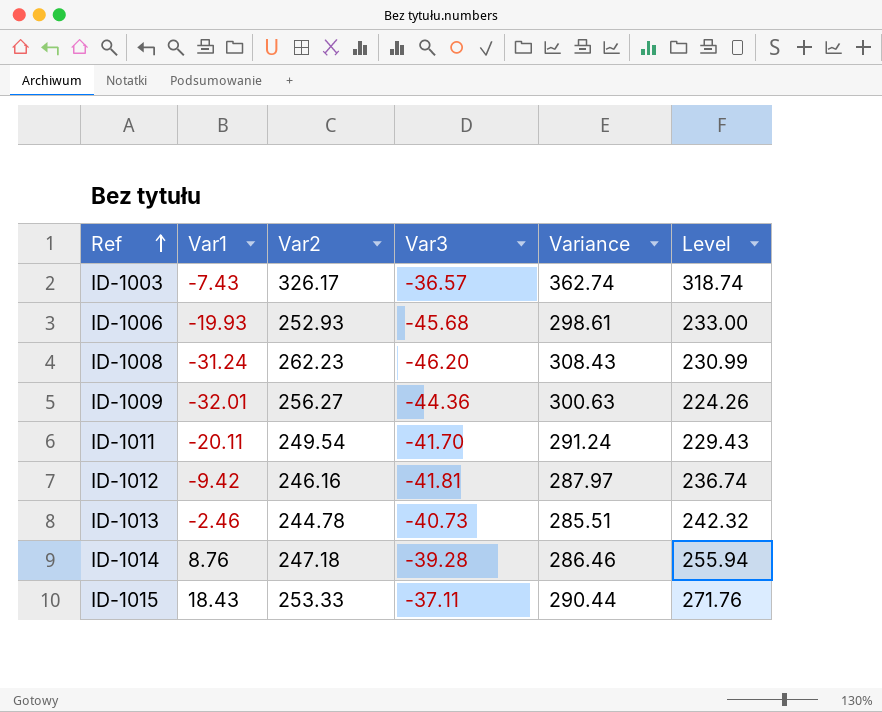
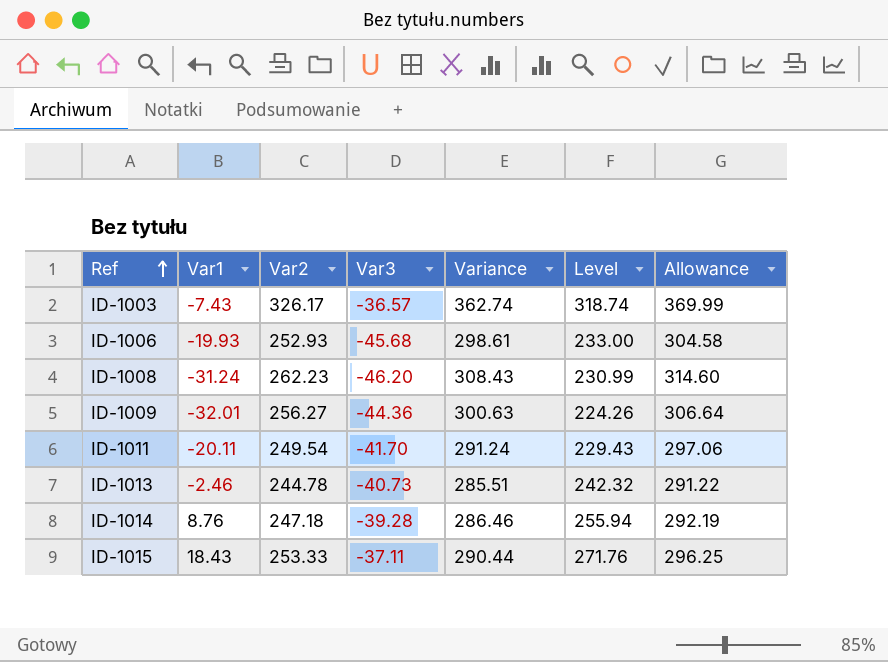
column Allowance | formula: none -> [Variance] * 1.02
row ID-1012: -9.42 | 246.16 | -41.81 | 287.97 | 236.74 -> none

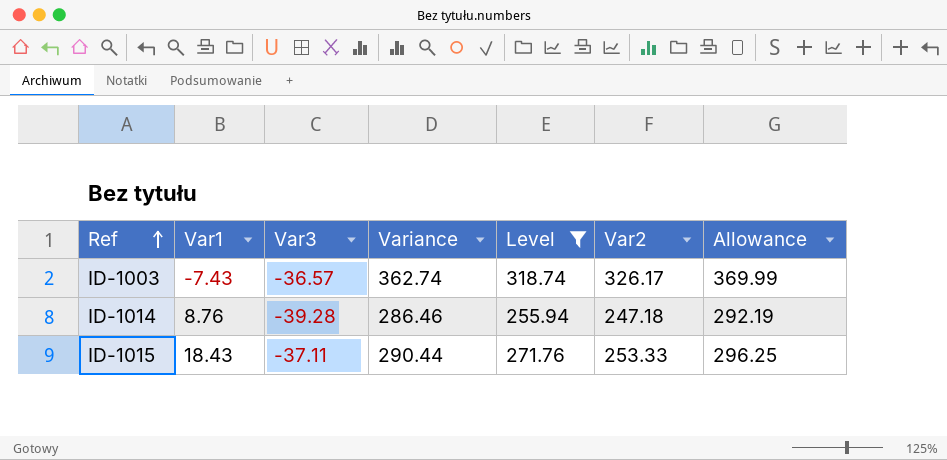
filter: none -> Level >= 255.94
column Var2 | position: 3 -> 6

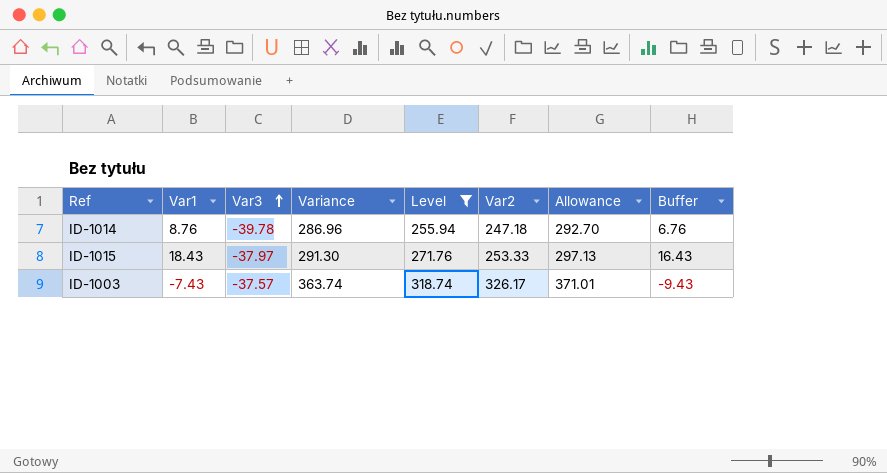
row order: Ref ascending -> Var3 ascending
column Buffer | formula: none -> [Var1] - 2
ID-1014 | Var3: -39.28 -> -39.78
ID-1014 | Variance: 286.46 -> 286.96
ID-1014 | Allowance: 292.19 -> 292.70
ID-1015 | Var3: -37.11 -> -37.97
ID-1015 | Variance: 290.44 -> 291.30
ID-1015 | Allowance: 296.25 -> 297.13
ID-1003 | Var3: -36.57 -> -37.57
ID-1003 | Variance: 362.74 -> 363.74
ID-1003 | Allowance: 369.99 -> 371.01

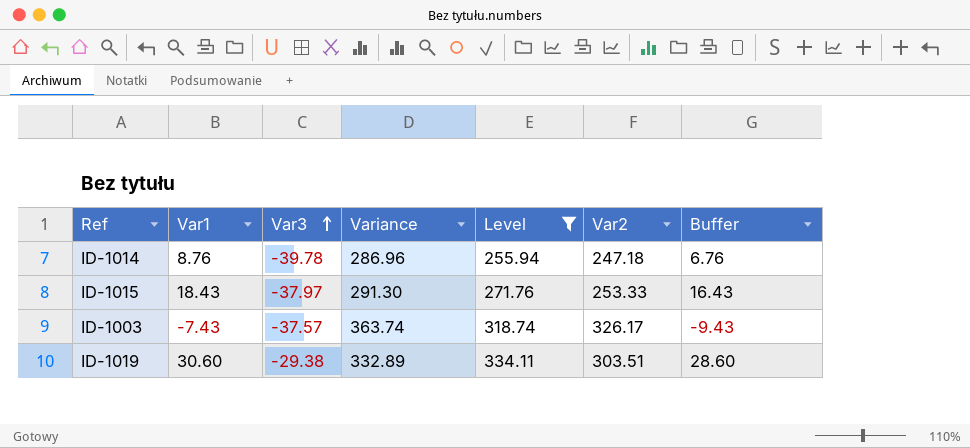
column Allowance | formula: [Variance] * 1.02 -> none
row ID-1019: none -> 30.60 | -29.38 | 332.89 | 334.11 | 303.51 | 28.60

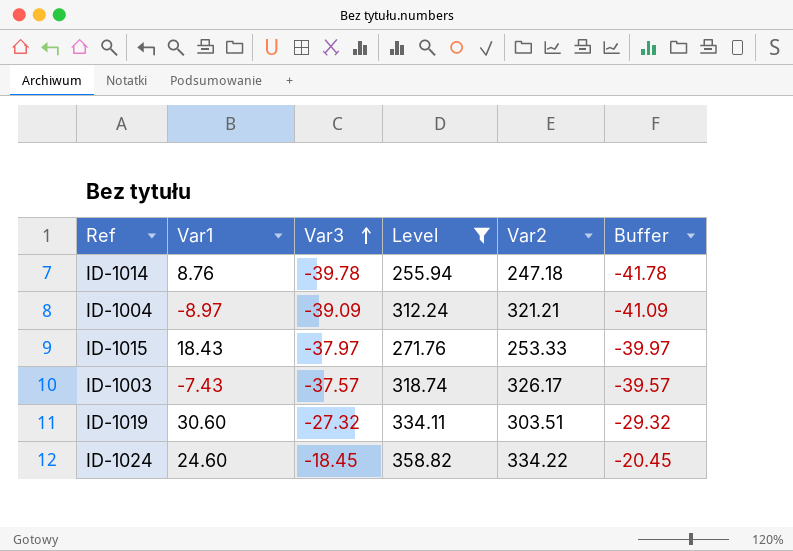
column Variance | formula: [Var2] - [Var3] -> none
column Buffer | formula: [Var1] - 2 -> [Var3] - 2
row ID-1004: none -> -8.97 | -39.09 | 312.24 | 321.21 | -41.09
ID-1019 | Var3: -29.38 -> -27.32
row ID-1024: none -> 24.60 | -18.45 | 358.82 | 334.22 | -20.45

